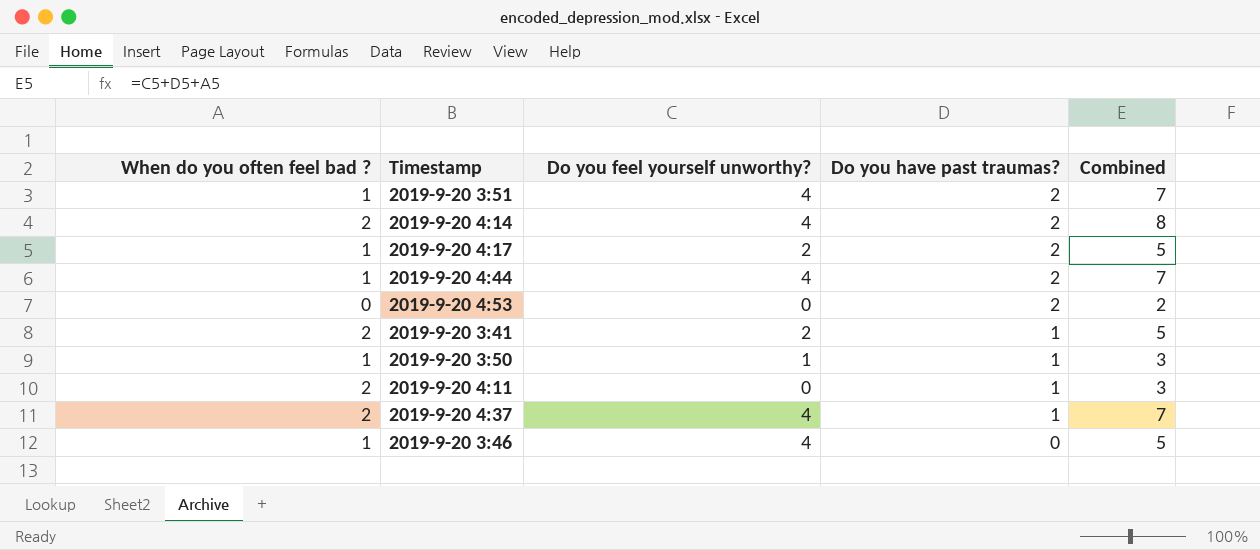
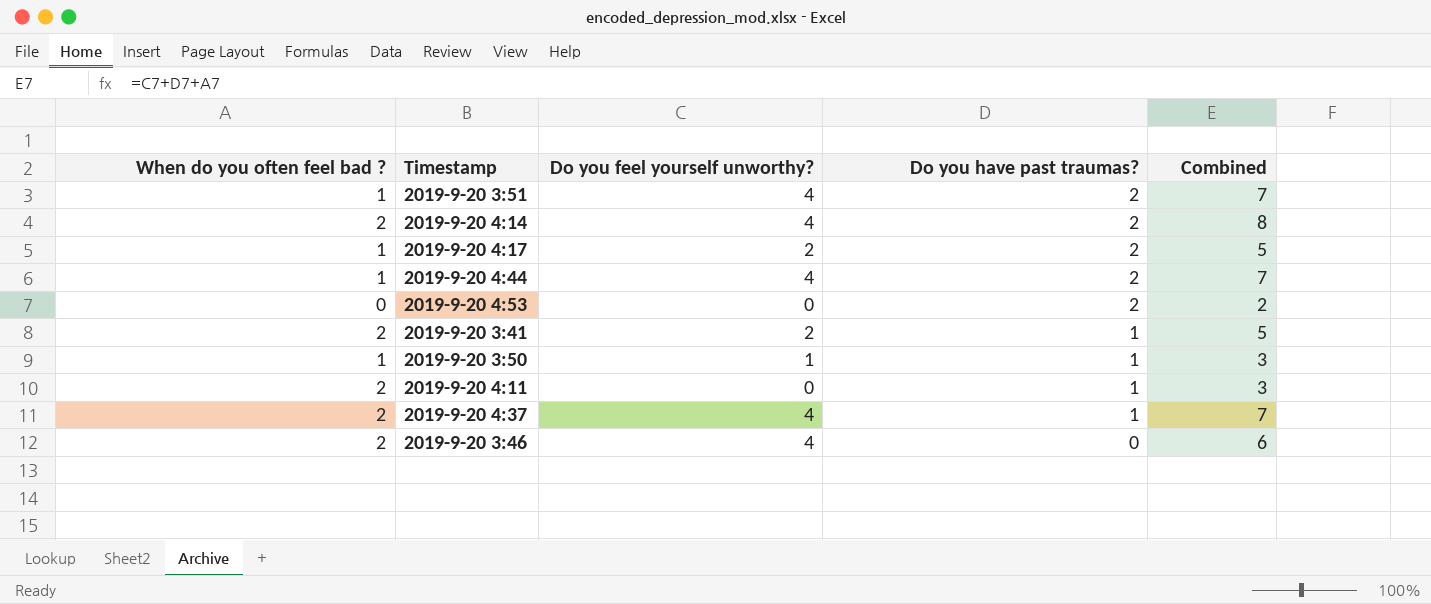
2019-9-20 3:46 | When do you often feel bad ?: 1 -> 2
2019-9-20 3:46 | Combined: 5 -> 6

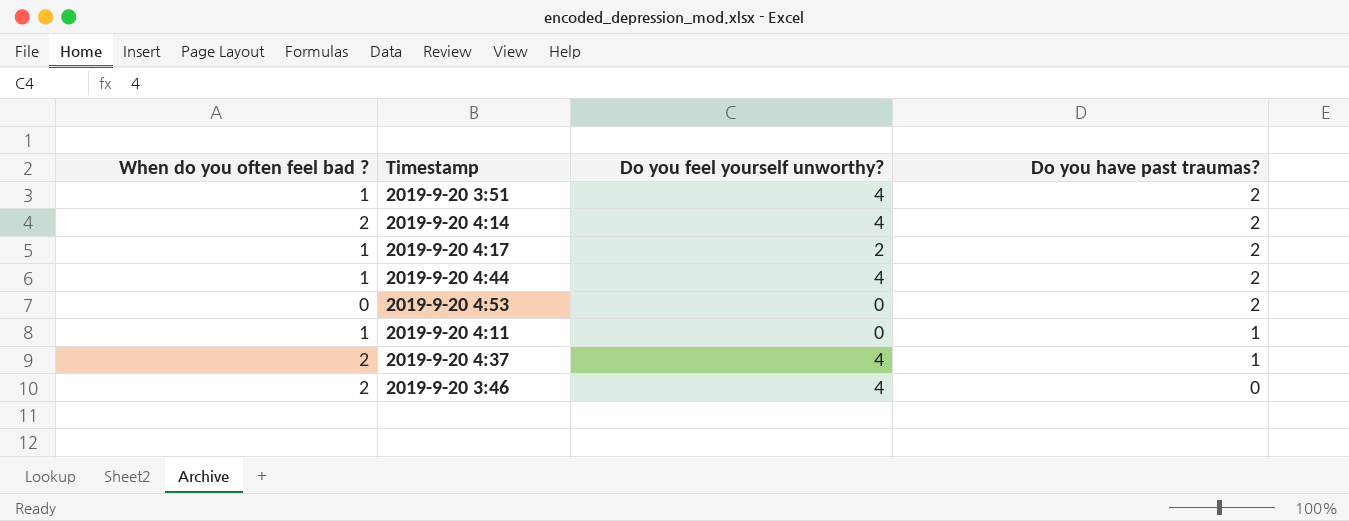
column Combined | formula: [When do you often feel bad ?] + [Do you feel yourself unworthy?] + [Do you have past traumas?] -> none
row 2019-9-20 3:41: 2 | 2 | 1 | 5 -> none
row 2019-9-20 3:50: 1 | 1 | 1 | 3 -> none
2019-9-20 4:11 | When do you often feel bad ?: 2 -> 1

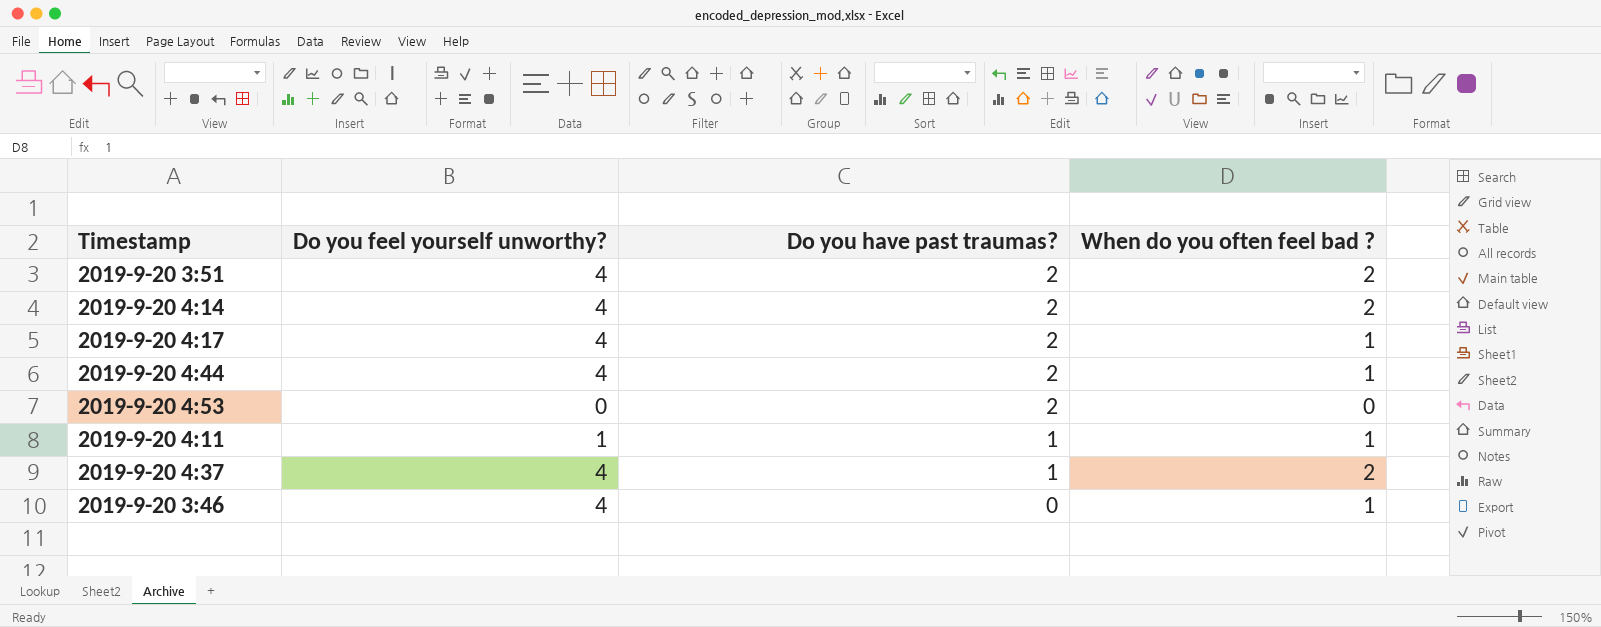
column When do you often feel bad ? | position: 1 -> 4
2019-9-20 3:51 | When do you often feel bad ?: 1 -> 2
2019-9-20 4:17 | Do you feel yourself unworthy?: 2 -> 4
2019-9-20 4:11 | Do you feel yourself unworthy?: 0 -> 1
2019-9-20 3:46 | When do you often feel bad ?: 2 -> 1

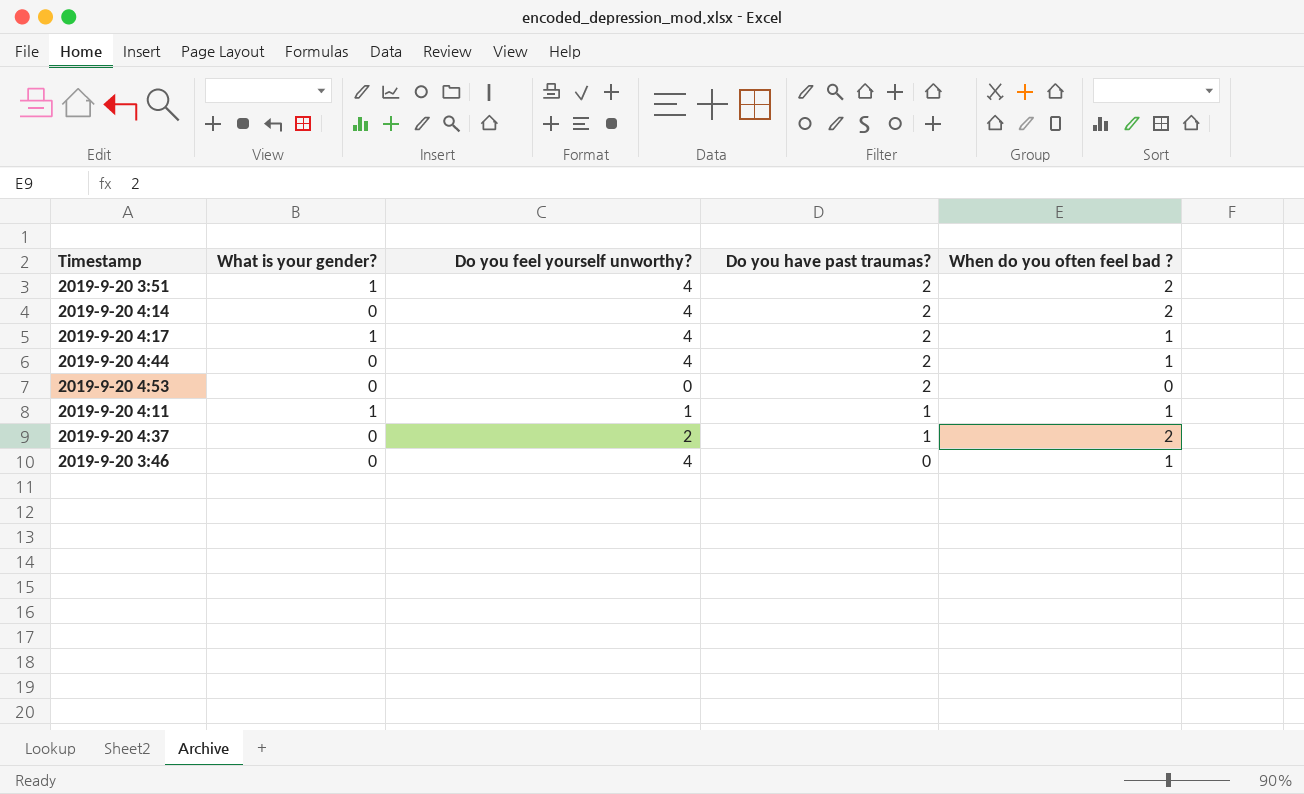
column What is your gender? | position: none -> 2
2019-9-20 4:37 | Do you feel yourself unworthy?: 4 -> 2

